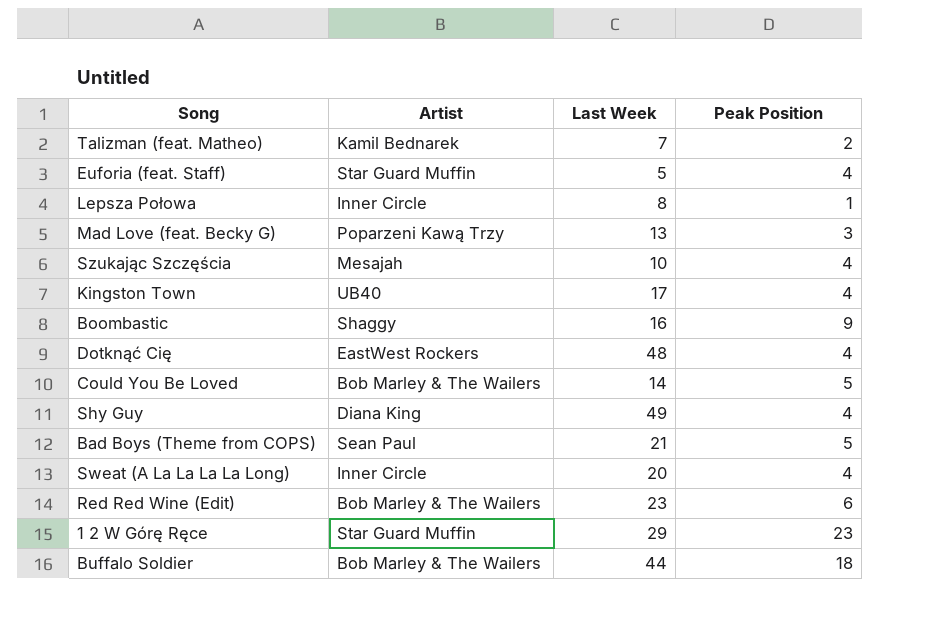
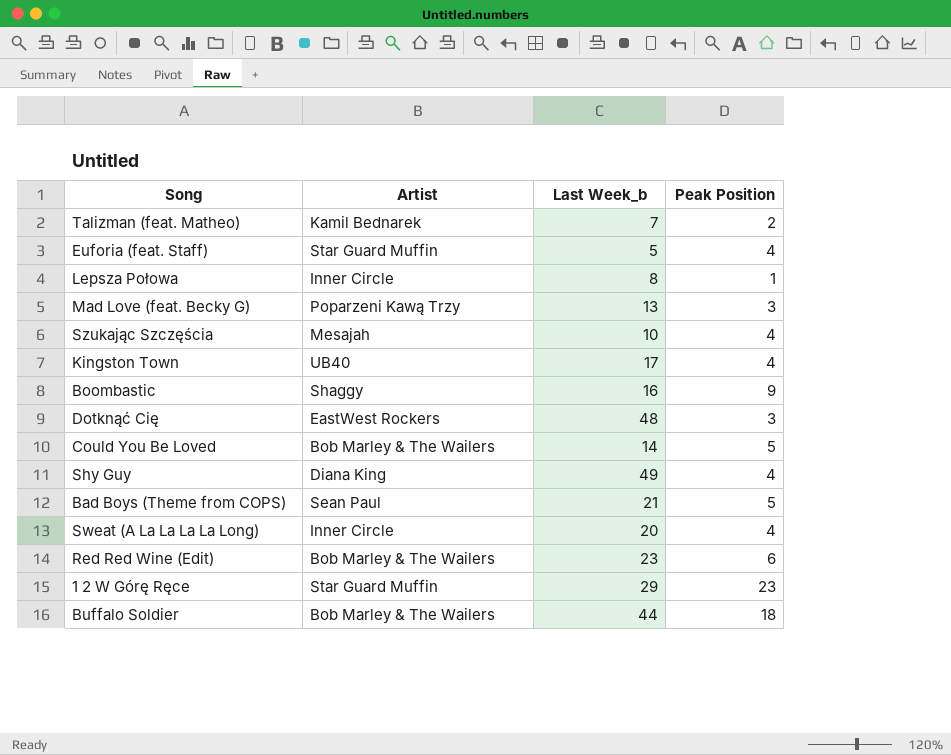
column name: Last Week -> Last Week_b
Dotknąć Cię | Peak Position: 4 -> 3

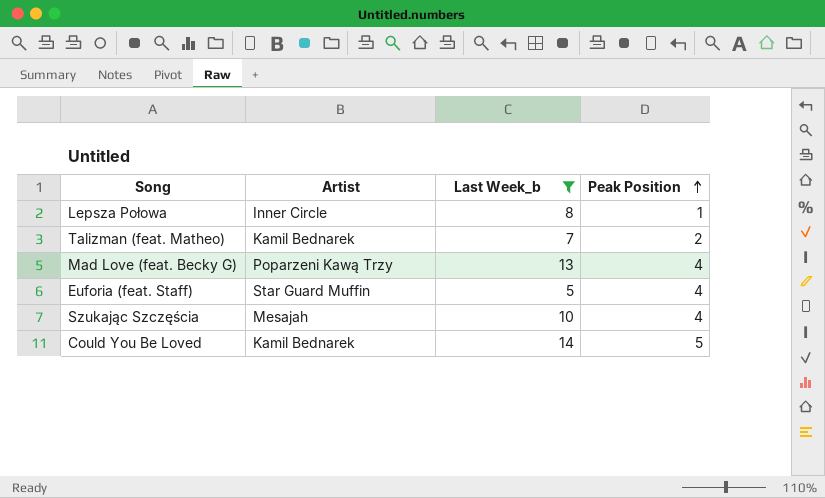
filter: none -> Last Week_b <= 14
row order: none -> Peak Position ascending
Mad Love (feat. Becky G) | Peak Position: 3 -> 4
Could You Be Loved | Artist: Bob Marley & The Wailers -> Kamil Bednarek

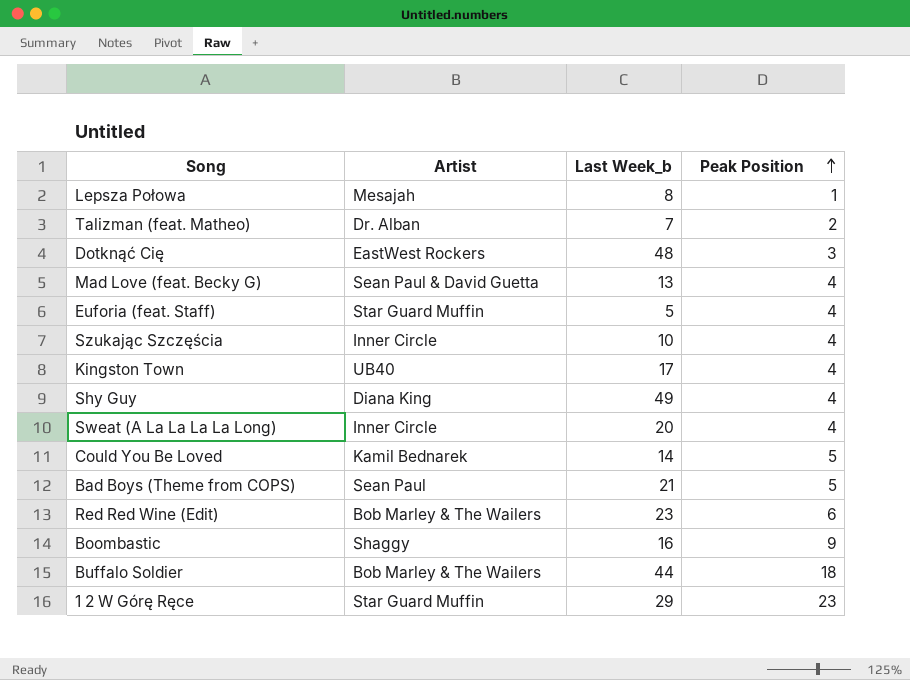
filter: Last Week_b <= 14 -> none
Lepsza Połowa | Artist: Inner Circle -> Mesajah
Talizman (feat. Matheo) | Artist: Kamil Bednarek -> Dr. Alban
Mad Love (feat. Becky G) | Artist: Poparzeni Kawą Trzy -> Sean Paul & David Guetta
Szukając Szczęścia | Artist: Mesajah -> Inner Circle

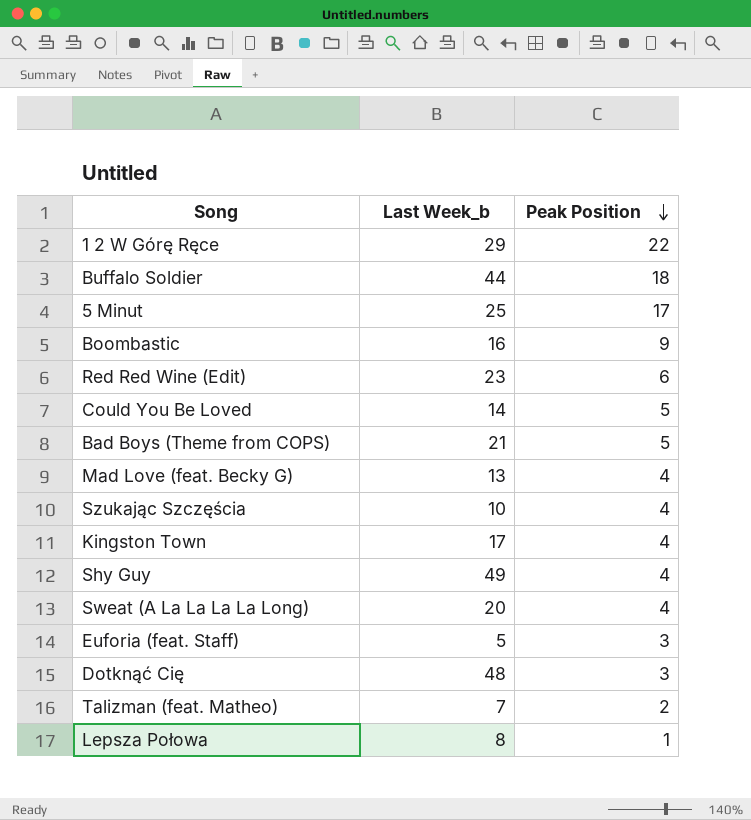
row order: Peak Position ascending -> Peak Position descending
column Artist | position: 2 -> none
1 2 W Górę Ręce | Peak Position: 23 -> 22
row 5 Minut: none -> 25 | 17
Euforia (feat. Staff) | Peak Position: 4 -> 3

